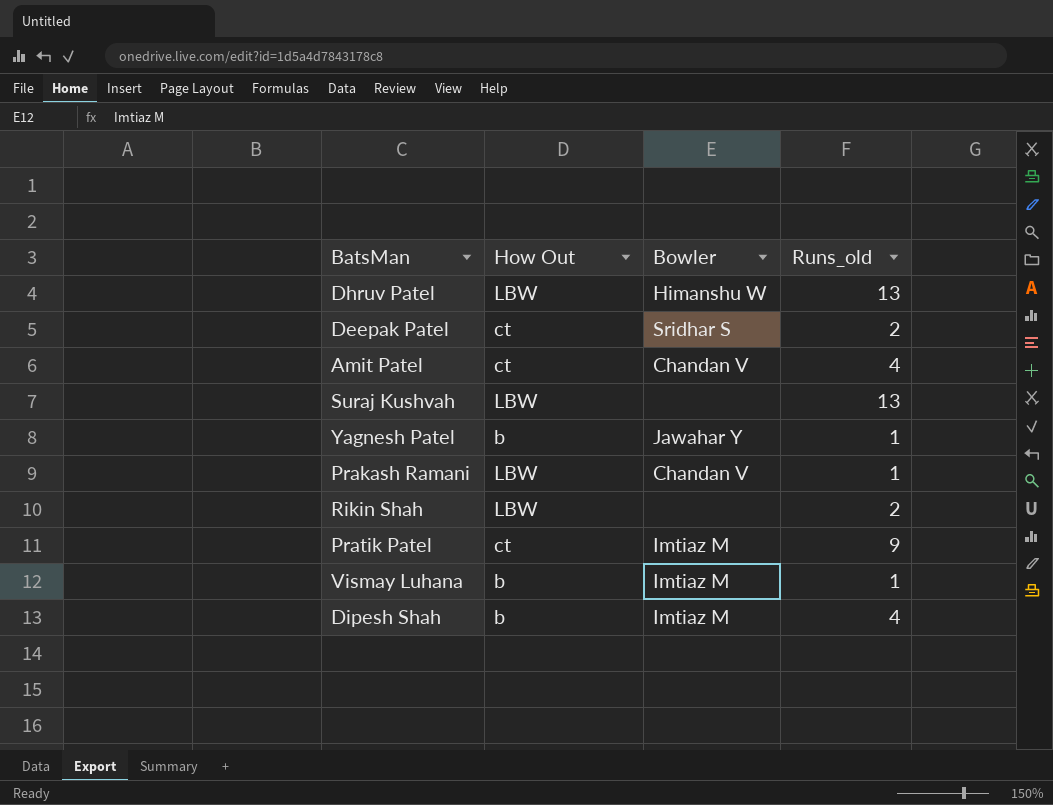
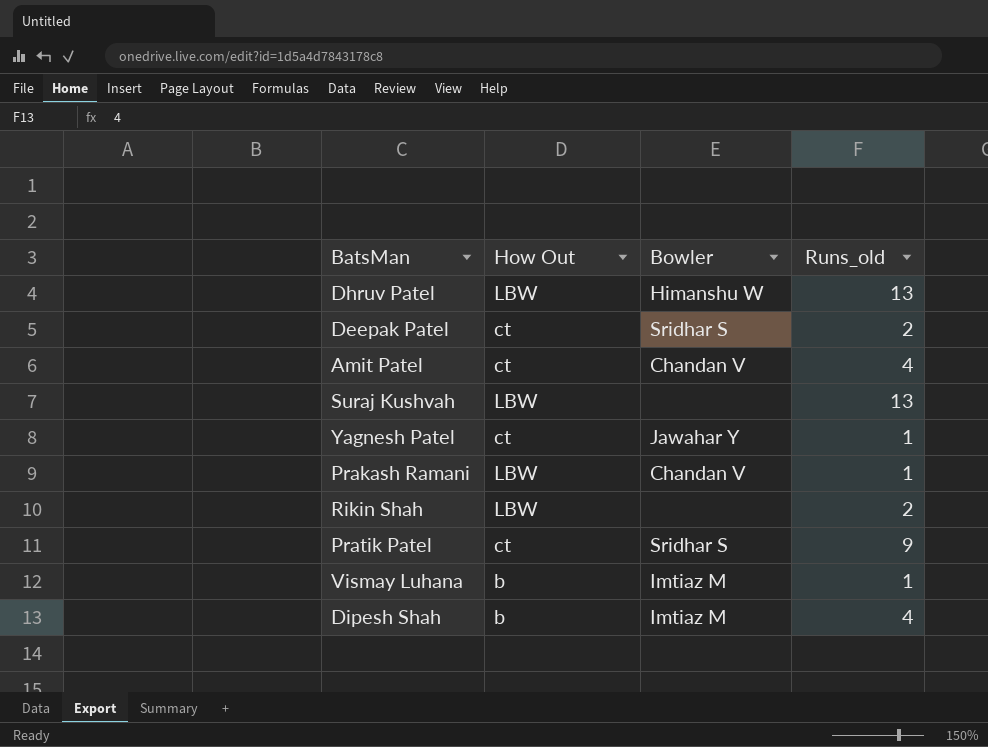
Yagnesh Patel | How Out: b -> ct
Pratik Patel | Bowler: Imtiaz M -> Sridhar S

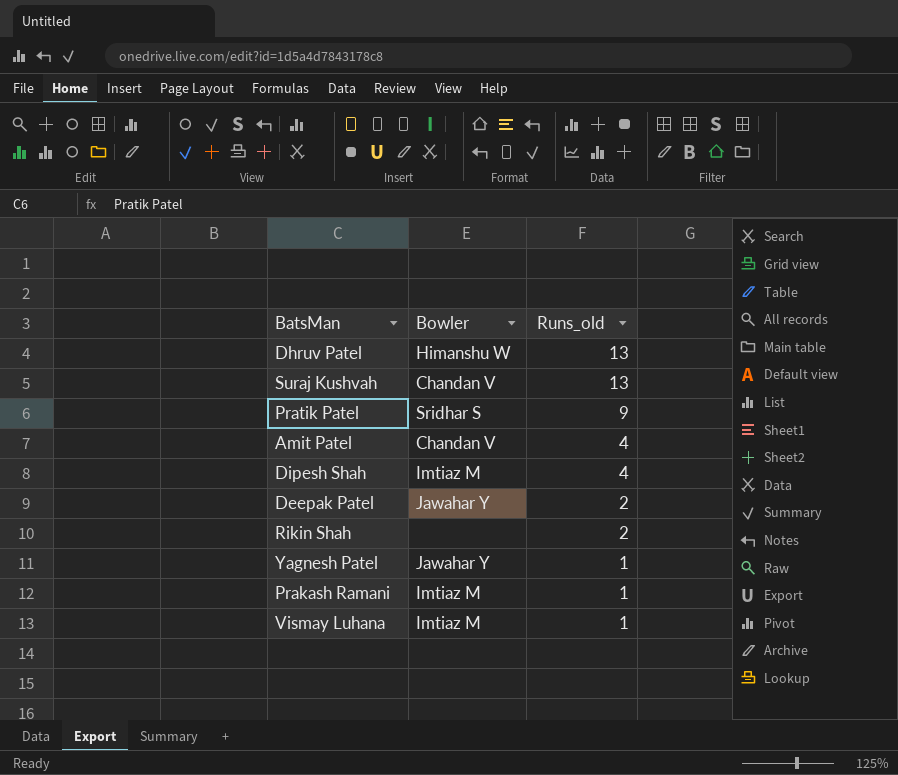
row order: none -> Runs_old descending
column How Out | position: 2 -> none
Suraj Kushvah | Bowler: none -> Chandan V
Deepak Patel | Bowler: Sridhar S -> Jawahar Y
Prakash Ramani | Bowler: Chandan V -> Imtiaz M

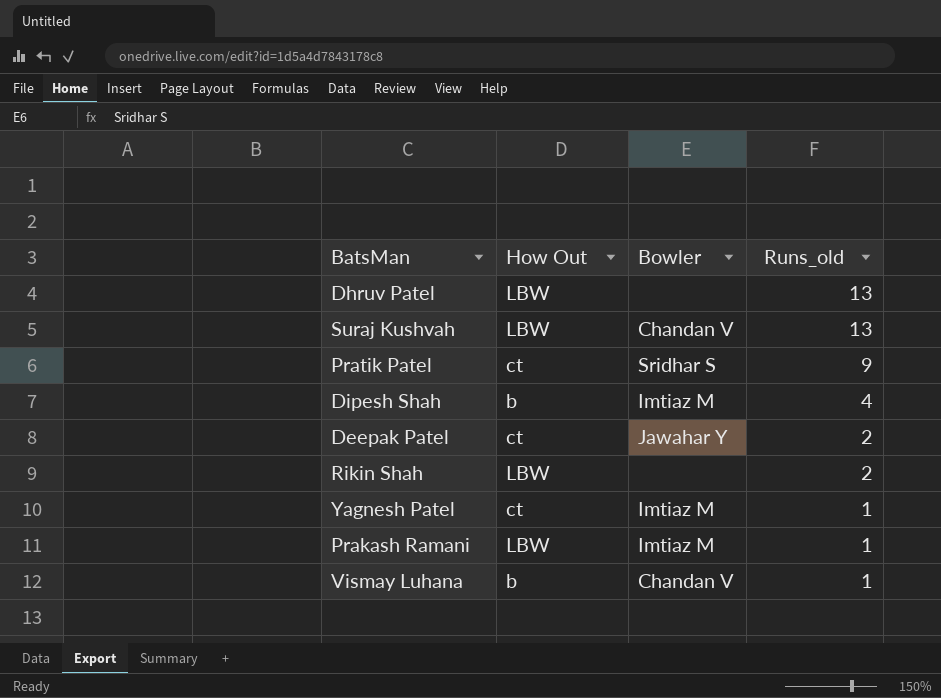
column How Out | position: none -> 2
row Amit Patel: Chandan V | 4 -> none
Dhruv Patel | Bowler: Himanshu W -> none
Yagnesh Patel | Bowler: Jawahar Y -> Imtiaz M
Vismay Luhana | Bowler: Imtiaz M -> Chandan V

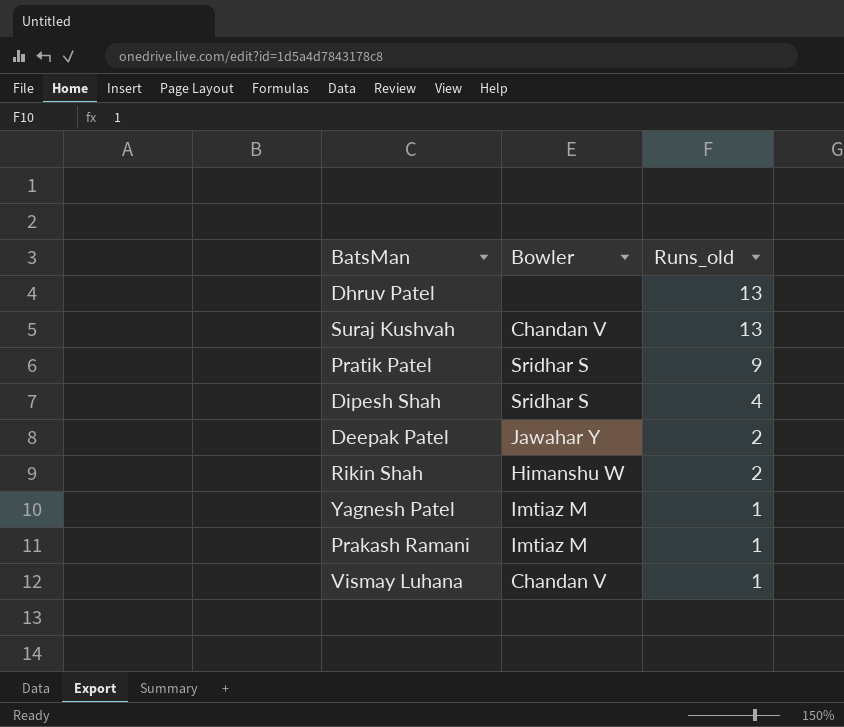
column How Out | position: 2 -> none
Dipesh Shah | Bowler: Imtiaz M -> Sridhar S
Rikin Shah | Bowler: none -> Himanshu W

